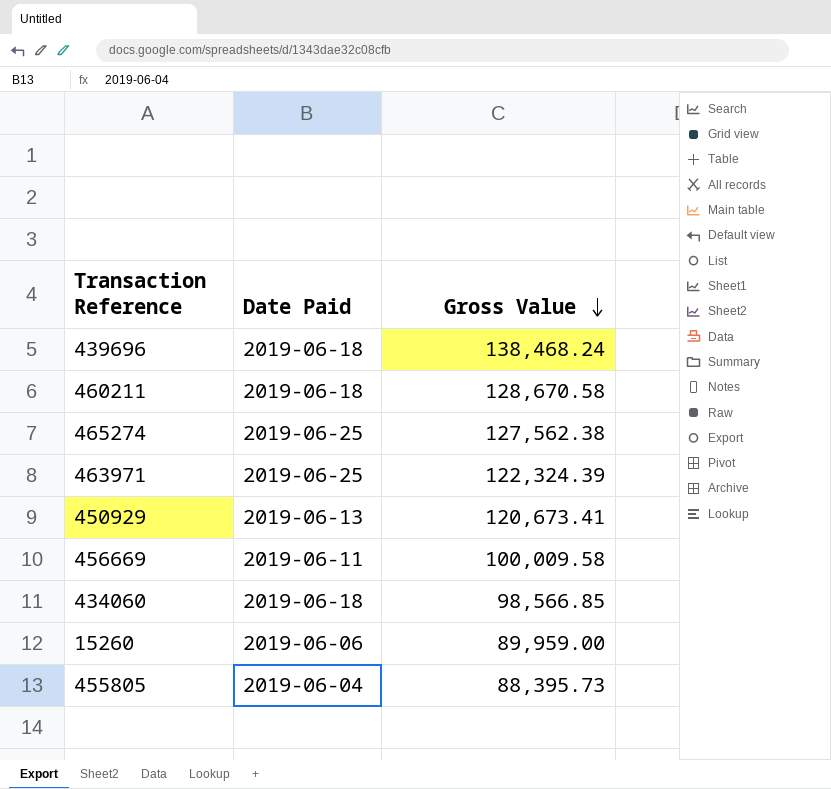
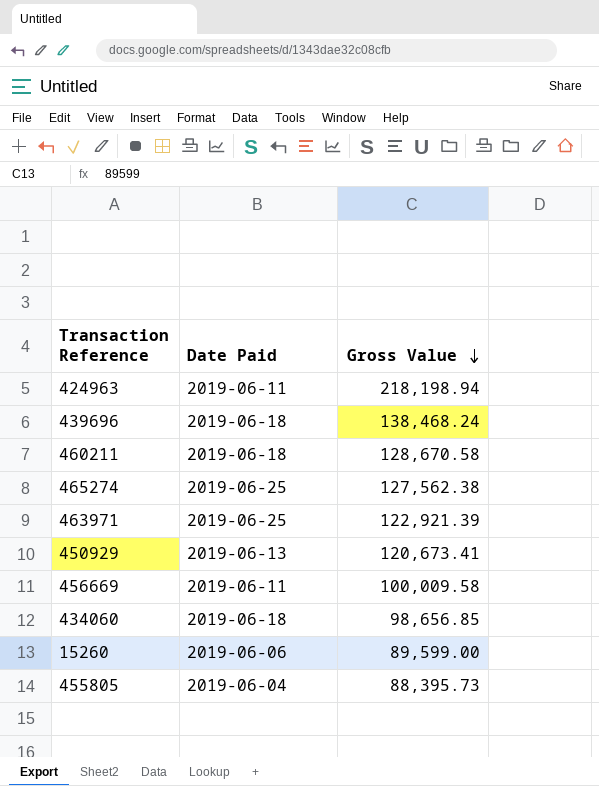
row 424963: none -> 2019-06-11 | 218,198.94
463971 | Gross Value: 122,324.39 -> 122,921.39
434060 | Gross Value: 98,566.85 -> 98,656.85
15260 | Gross Value: 89,959.00 -> 89,599.00

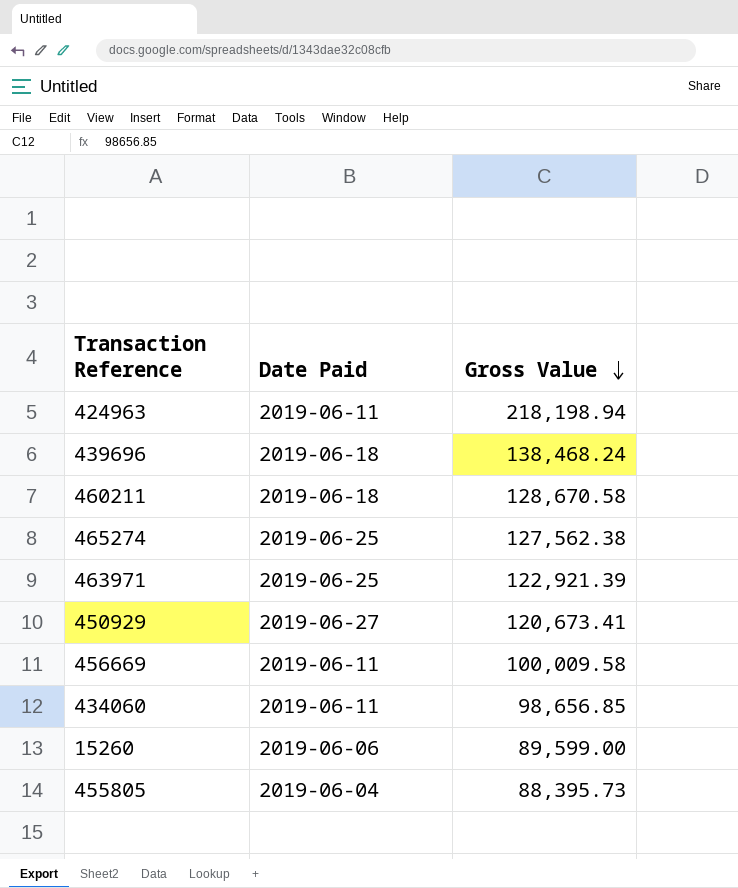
450929 | Date Paid: 2019-06-13 -> 2019-06-27
434060 | Date Paid: 2019-06-18 -> 2019-06-11

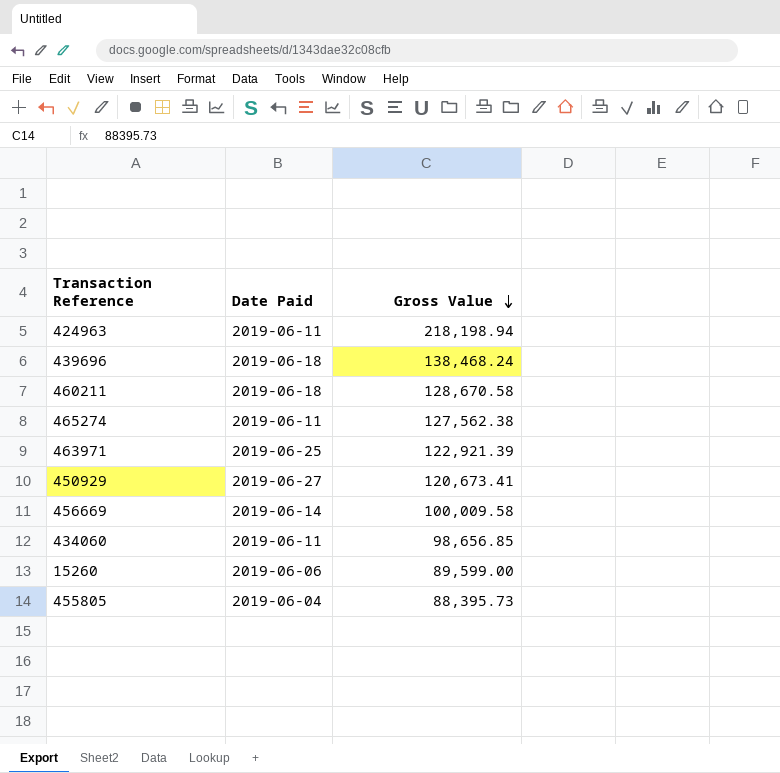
465274 | Date Paid: 2019-06-25 -> 2019-06-11
456669 | Date Paid: 2019-06-11 -> 2019-06-14

